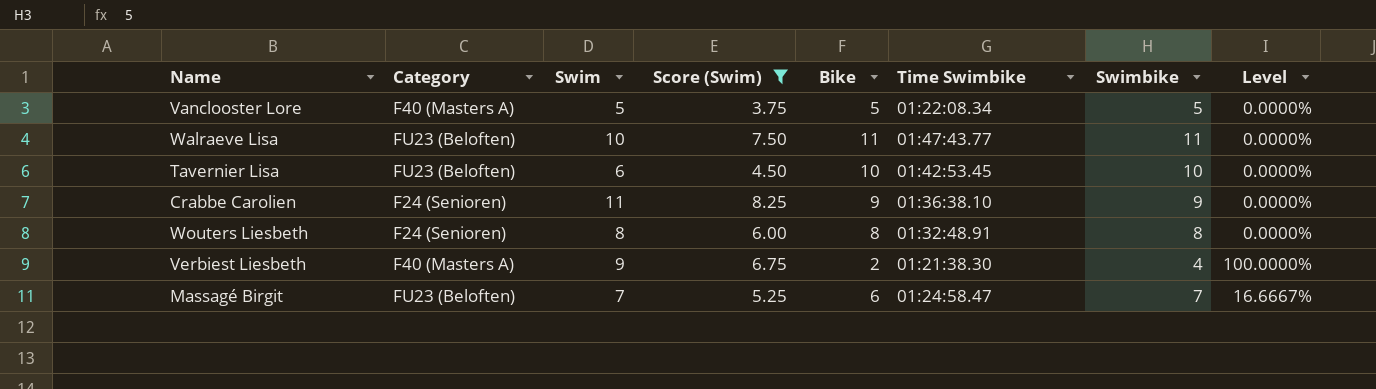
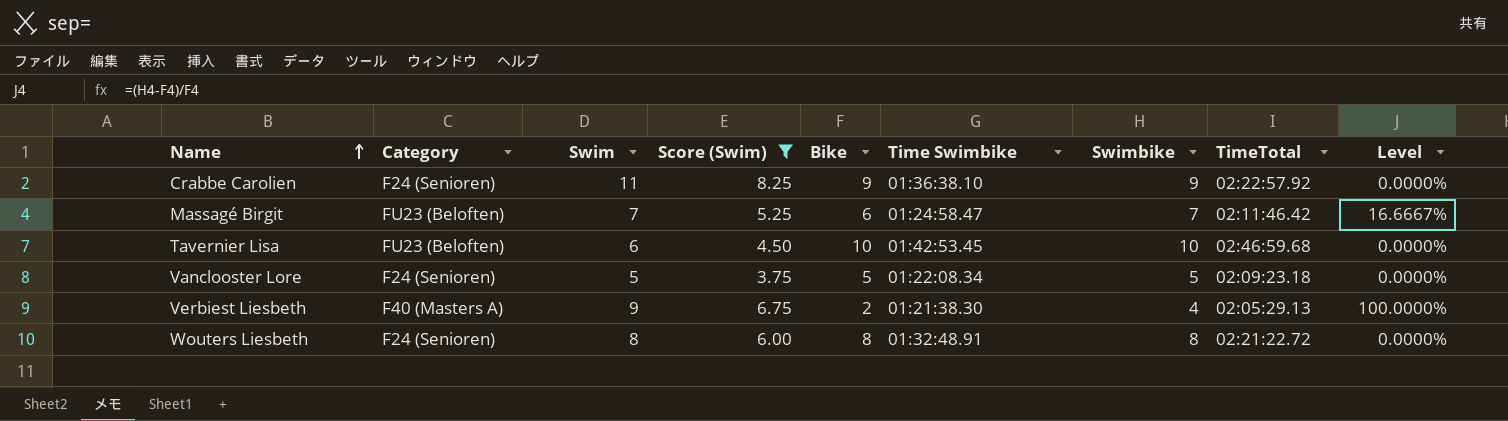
row order: none -> Name ascending
column TimeTotal | position: none -> 8
row Walraeve Lisa: FU23 (Beloften) | 10 | 7.50 | 11 | 01:47:43.77 | 11 | 0.0000% -> none
Vanclooster Lore | Category: F40 (Masters A) -> F24 (Senioren)

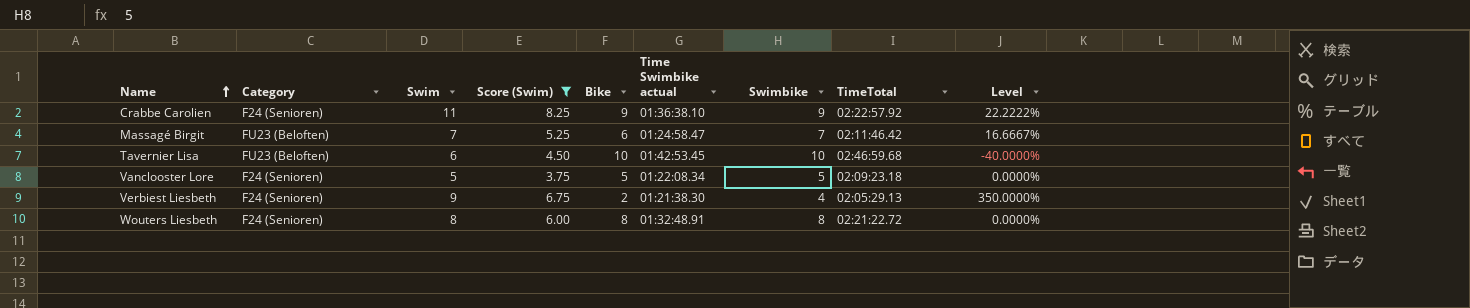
column name: Time Swimbike -> Time Swimbike actual
column Level | formula: ([Swimbike] - [Bike]) / [Bike] -> ([Swim] - [Bike]) / [Bike]
Verbiest Liesbeth | Category: F40 (Masters A) -> F24 (Senioren)

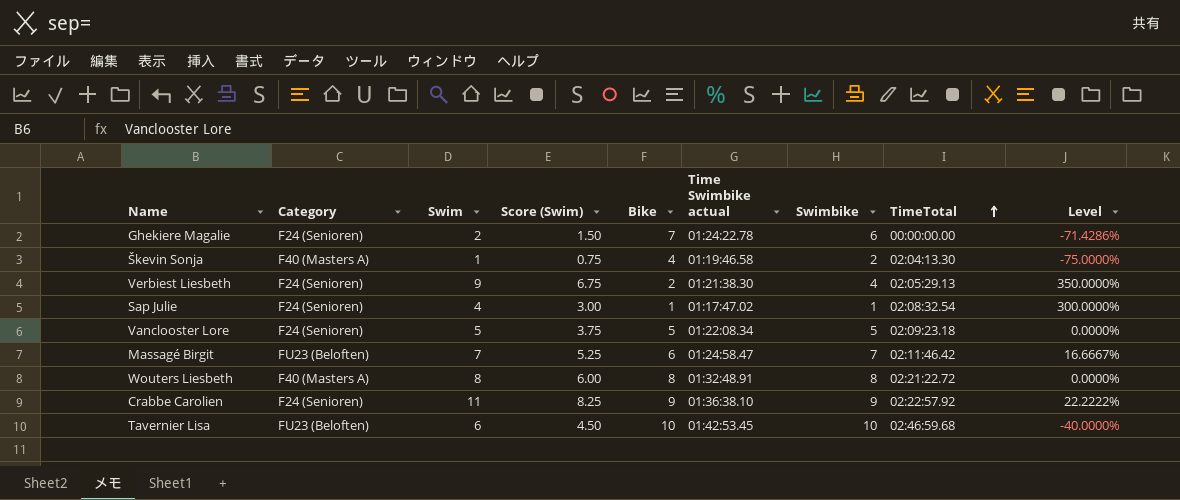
filter: Score (Swim) >= 3.75 -> none
row order: Name ascending -> TimeTotal ascending
Wouters Liesbeth | Category: F24 (Senioren) -> F40 (Masters A)

